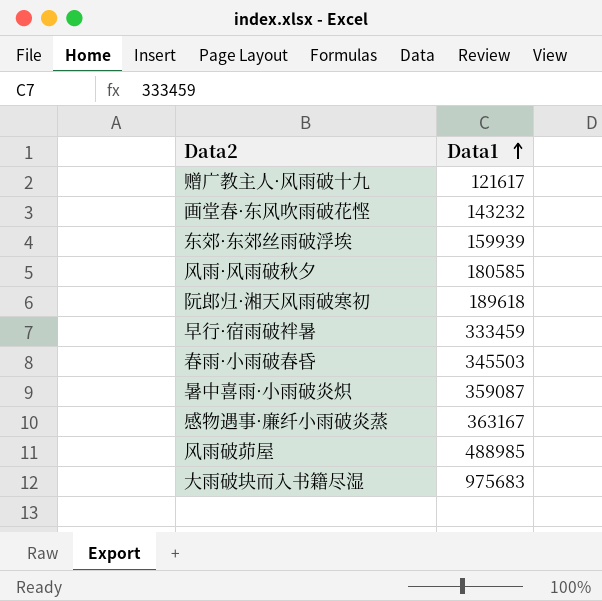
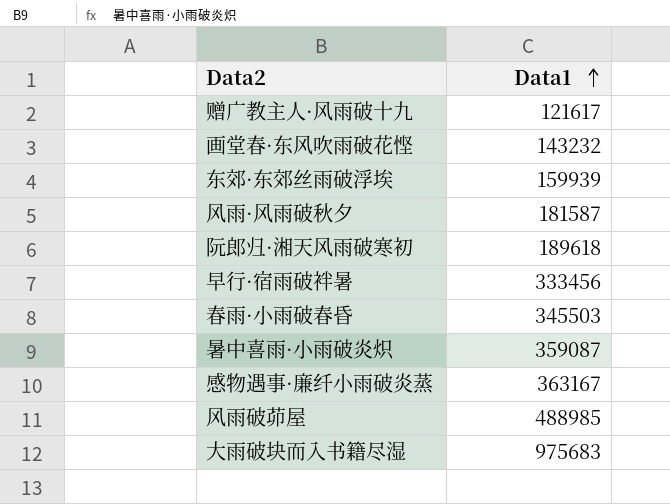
风雨·风雨破秋夕 | Data1: 180585 -> 181587
早行·宿雨破袢暑 | Data1: 333459 -> 333456

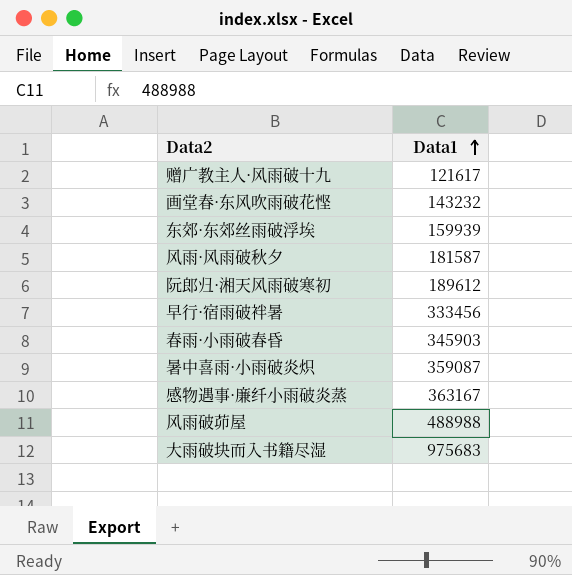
阮郎归·湘天风雨破寒初 | Data1: 189618 -> 189612
春雨·小雨破春昏 | Data1: 345503 -> 345903
风雨破茆屋 | Data1: 488985 -> 488988

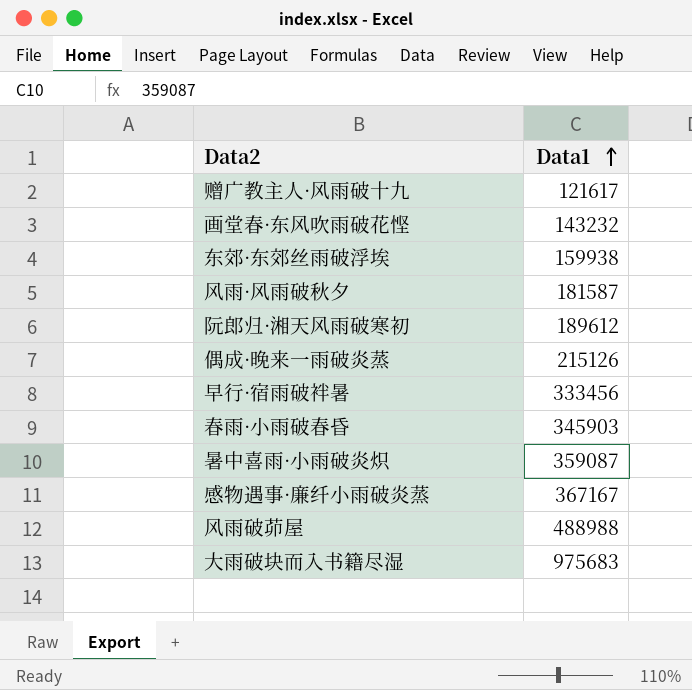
东郊·东郊丝雨破浮埃 | Data1: 159939 -> 159938
row 偶成·晚来一雨破炎蒸: none -> 215126
感物遇事·廉纤小雨破炎蒸 | Data1: 363167 -> 367167

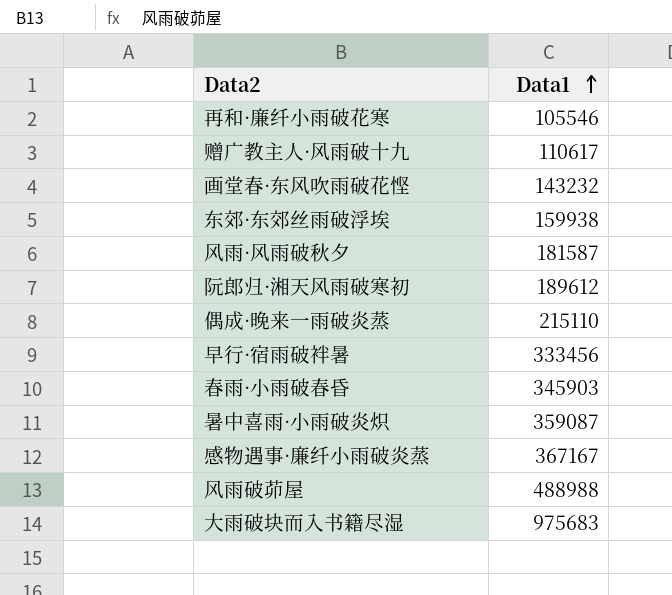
row 再和·廉纤小雨破花寒: none -> 105546
赠广教主人·风雨破十九 | Data1: 121617 -> 110617
偶成·晚来一雨破炎蒸 | Data1: 215126 -> 215110

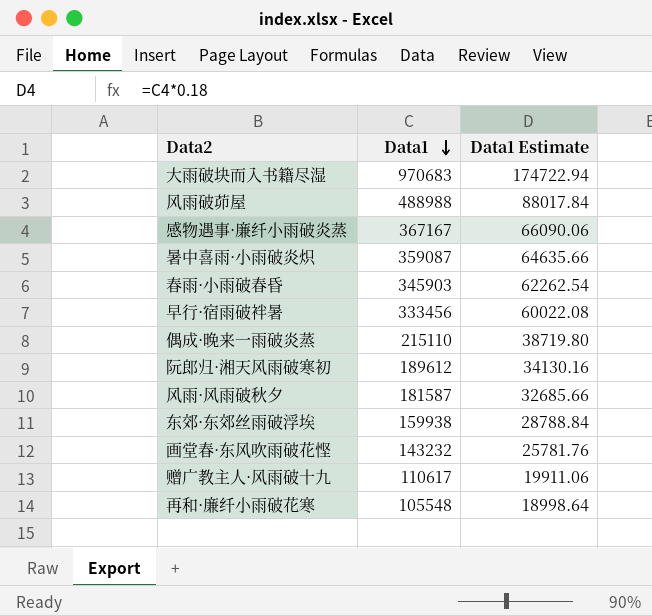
row order: Data1 ascending -> Data1 descending
column Data1 Estimate | formula: none -> [Data1] * 0.18
大雨破块而入书籍尽湿 | Data1: 975683 -> 970683
再和·廉纤小雨破花寒 | Data1: 105546 -> 105548

